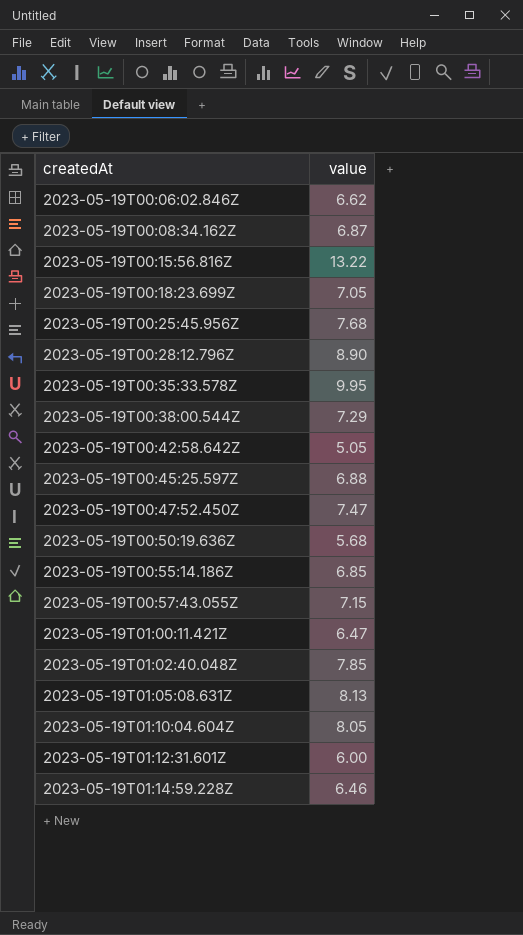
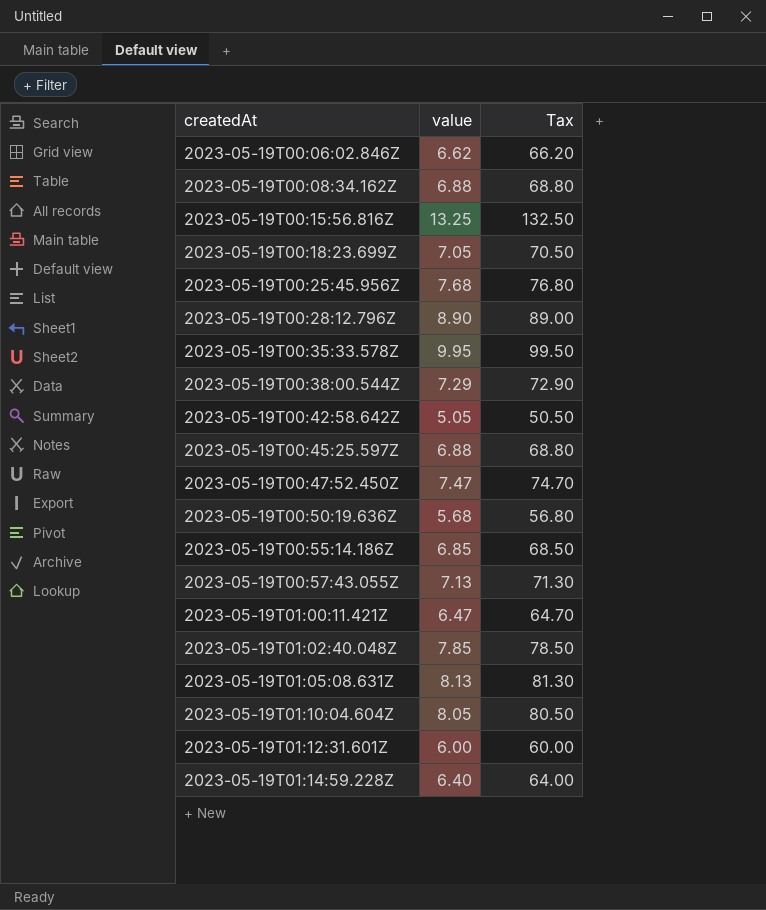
column Tax | formula: none -> [value] * 10
2023-05-19T00:08:34.162Z | value: 6.87 -> 6.88
2023-05-19T00:15:56.816Z | value: 13.22 -> 13.25
2023-05-19T00:57:43.055Z | value: 7.15 -> 7.13
2023-05-19T01:14:59.228Z | value: 6.46 -> 6.40

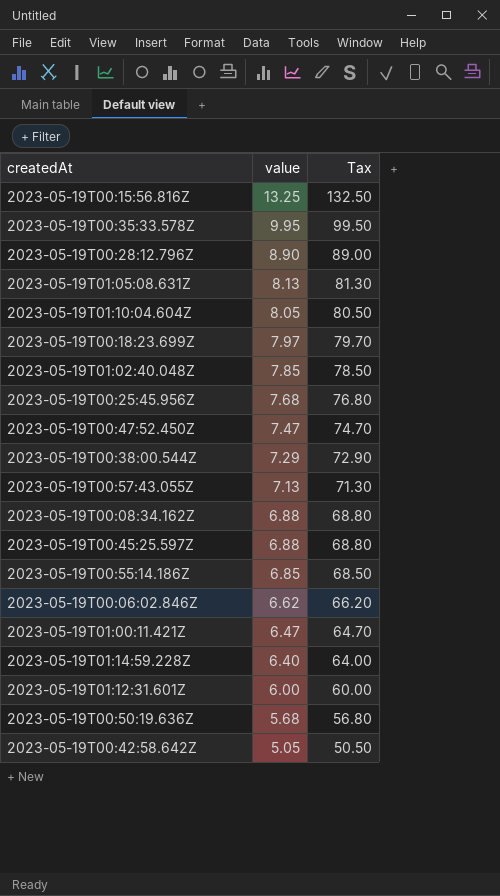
row order: createdAt ascending -> value descending
2023-05-19T00:18:23.699Z | value: 7.05 -> 7.97
2023-05-19T00:18:23.699Z | Tax: 70.50 -> 79.70

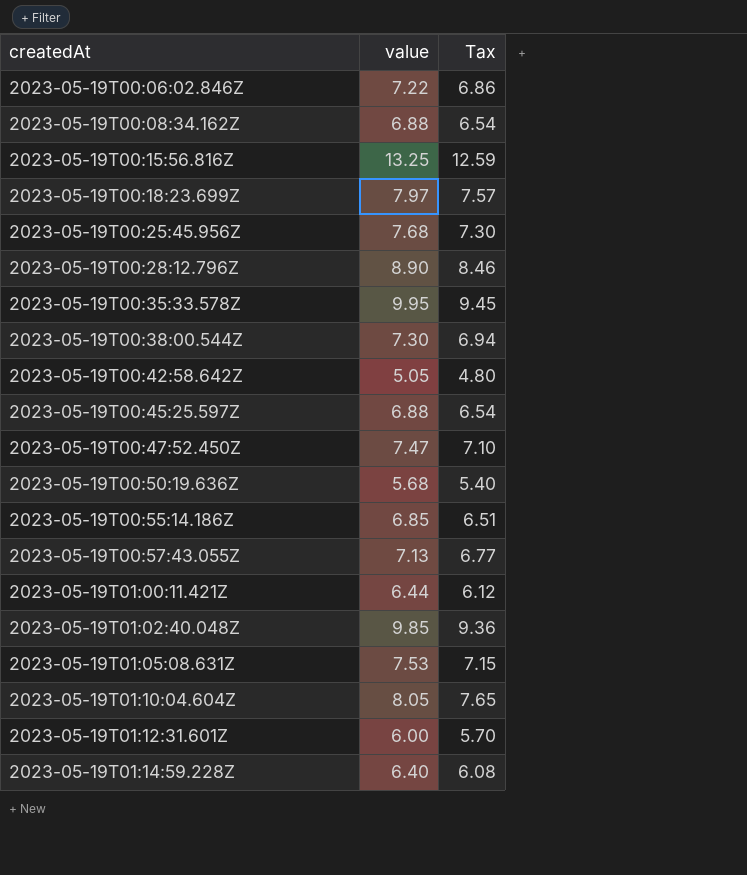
row order: value descending -> createdAt ascending
column Tax | formula: [value] * 10 -> [value] * 0.95
2023-05-19T00:06:02.846Z | value: 6.62 -> 7.22
2023-05-19T00:38:00.544Z | value: 7.29 -> 7.30
2023-05-19T01:00:11.421Z | value: 6.47 -> 6.44
2023-05-19T01:02:40.048Z | value: 7.85 -> 9.85
2023-05-19T01:05:08.631Z | value: 8.13 -> 7.53

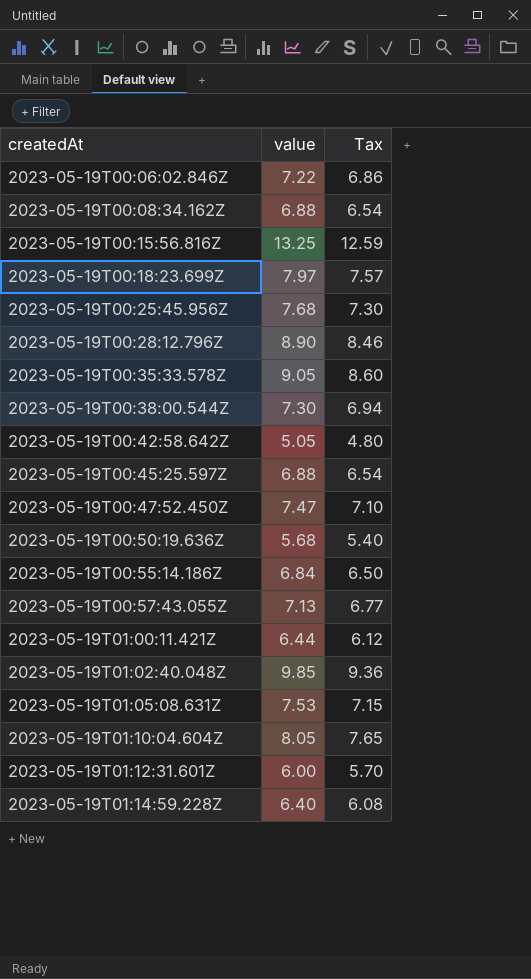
2023-05-19T00:35:33.578Z | value: 9.95 -> 9.05
2023-05-19T00:35:33.578Z | Tax: 9.45 -> 8.60
2023-05-19T00:55:14.186Z | value: 6.85 -> 6.84
2023-05-19T00:55:14.186Z | Tax: 6.51 -> 6.50

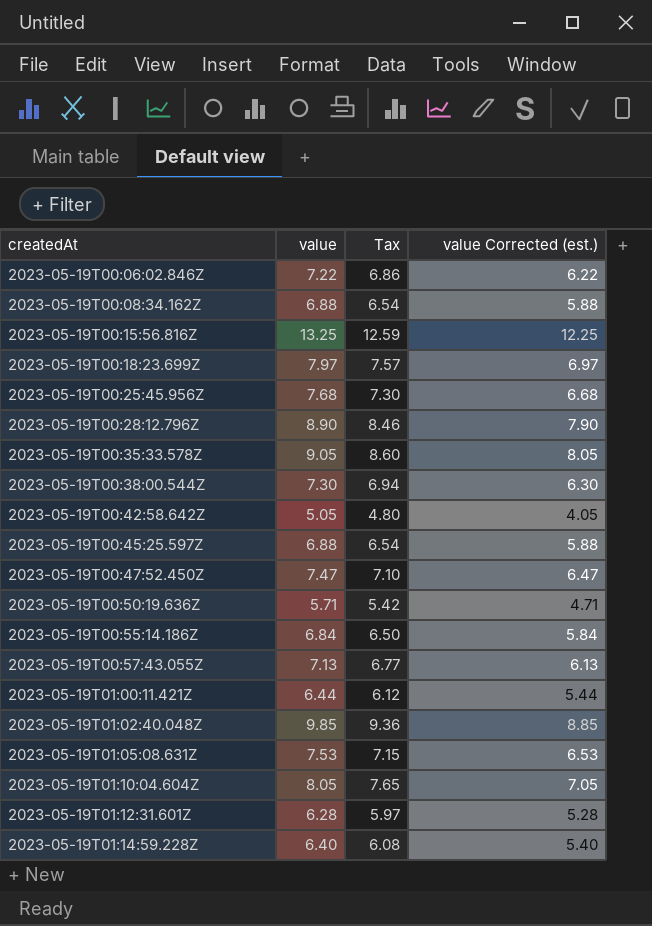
column value Corrected (est.) | formula: none -> [value] - 1
2023-05-19T00:50:19.636Z | value: 5.68 -> 5.71
2023-05-19T00:50:19.636Z | Tax: 5.40 -> 5.42
2023-05-19T01:12:31.601Z | value: 6.00 -> 6.28
2023-05-19T01:12:31.601Z | Tax: 5.70 -> 5.97

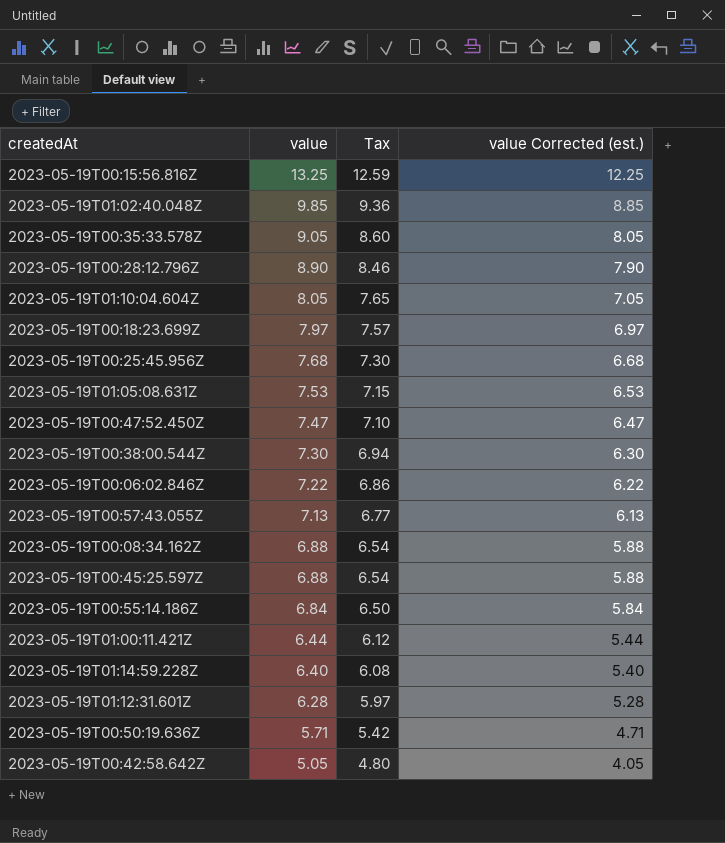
row order: createdAt ascending -> value descending

